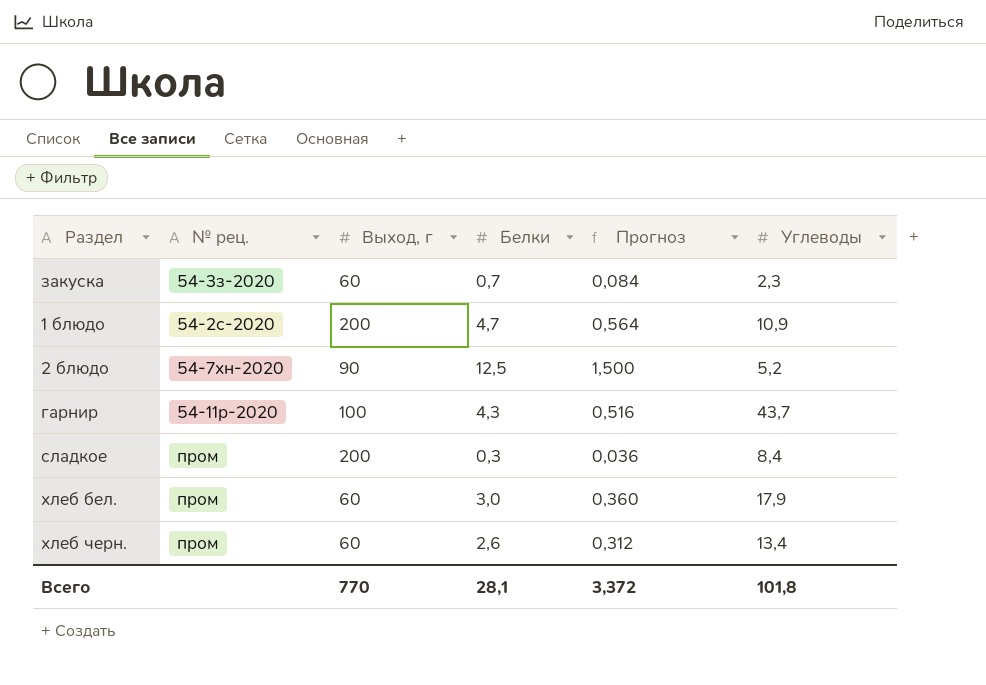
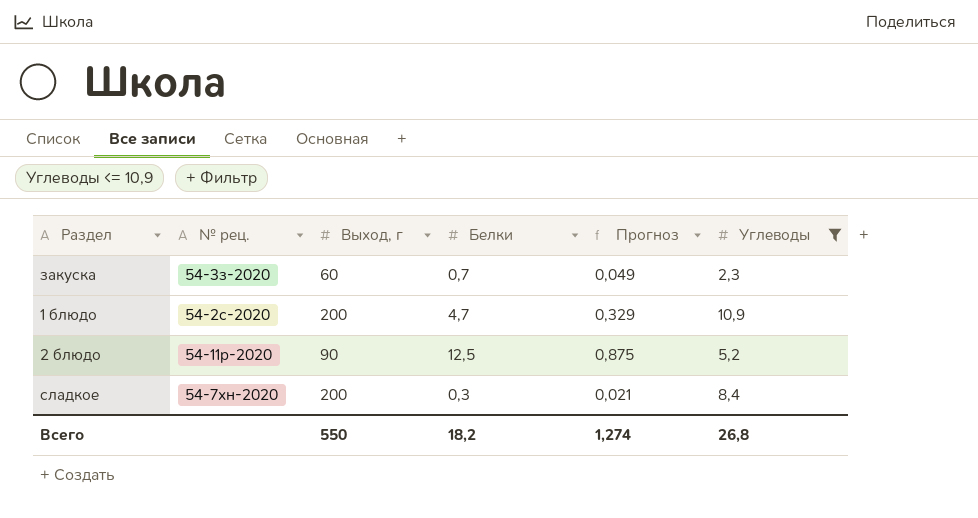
filter: none -> Углеводы <= 10,9
column Прогноз | formula: [Белки] * 0,12 -> [Белки] * 0,07
2 блюдо | № рец.: 54-7хн-2020 -> 54-11р-2020
сладкое | № рец.: пром -> 54-7хн-2020
Всего | Выход, г: 770 -> 550
Всего | Белки: 28,1 -> 18,2
Всего | Прогноз: 3,372 -> 1,274
Всего | Углеводы: 101,8 -> 26,8

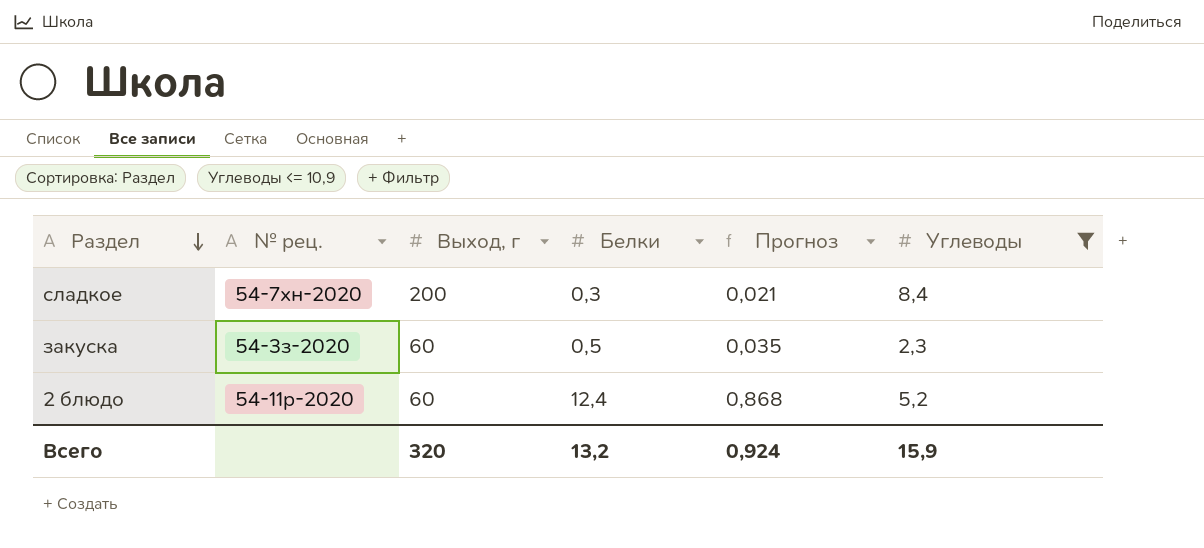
row order: none -> Раздел descending
row 1 блюдо: 54-2с-2020 | 200 | 4,7 | 0,329 | 10,9 -> none
закуска | Белки: 0,7 -> 0,5
закуска | Прогноз: 0,049 -> 0,035
2 блюдо | Выход, г: 90 -> 60
2 блюдо | Белки: 12,5 -> 12,4
2 блюдо | Прогноз: 0,875 -> 0,868
Всего | Выход, г: 550 -> 320
Всего | Белки: 18,2 -> 13,2
Всего | Прогноз: 1,274 -> 0,924
Всего | Углеводы: 26,8 -> 15,9

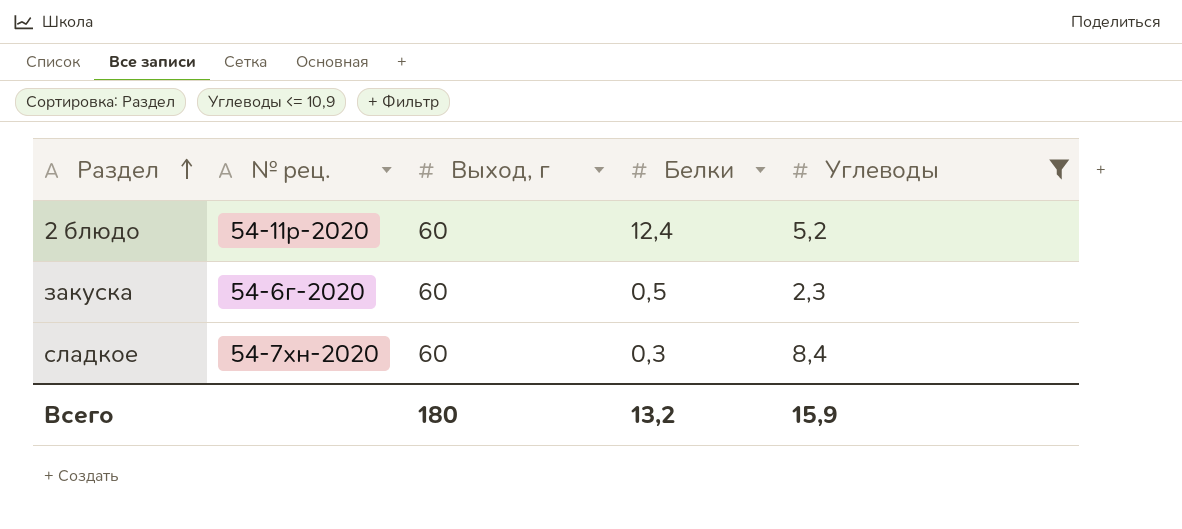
row order: Раздел descending -> Раздел ascending
column Прогноз | formula: [Белки] * 0,07 -> none
закуска | № рец.: 54-3з-2020 -> 54-6г-2020
сладкое | Выход, г: 200 -> 60
Всего | Выход, г: 320 -> 180

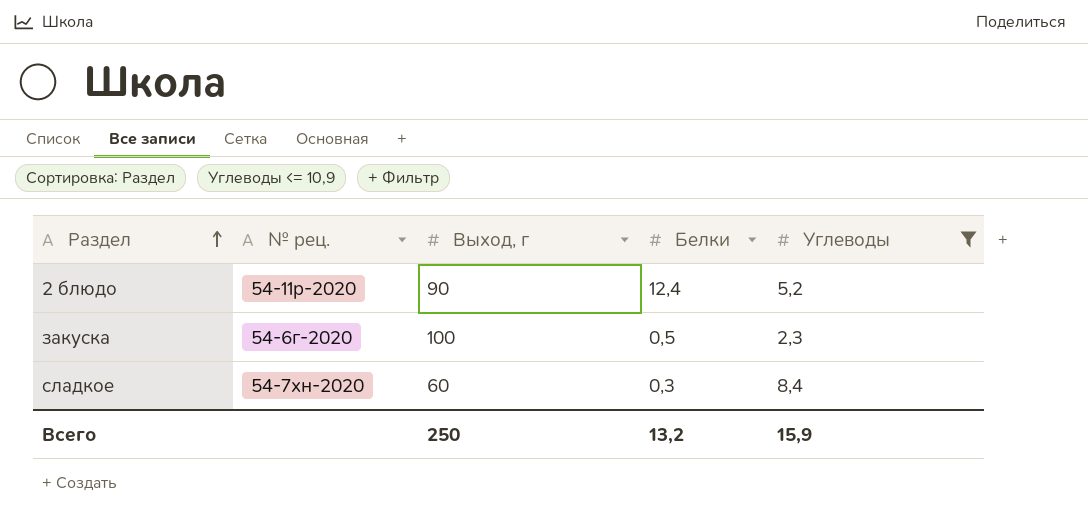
2 блюдо | Выход, г: 60 -> 90
закуска | Выход, г: 60 -> 100
Всего | Выход, г: 180 -> 250

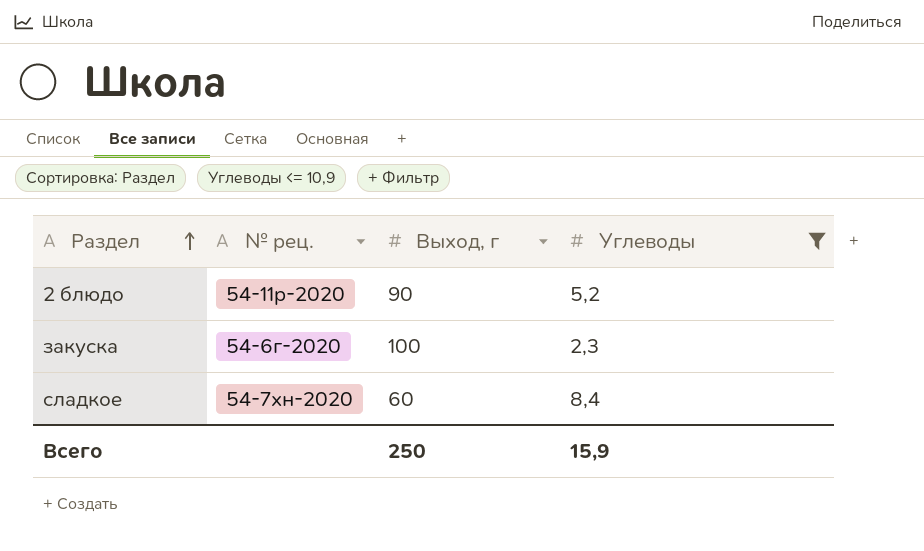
column Белки | position: 4 -> none

